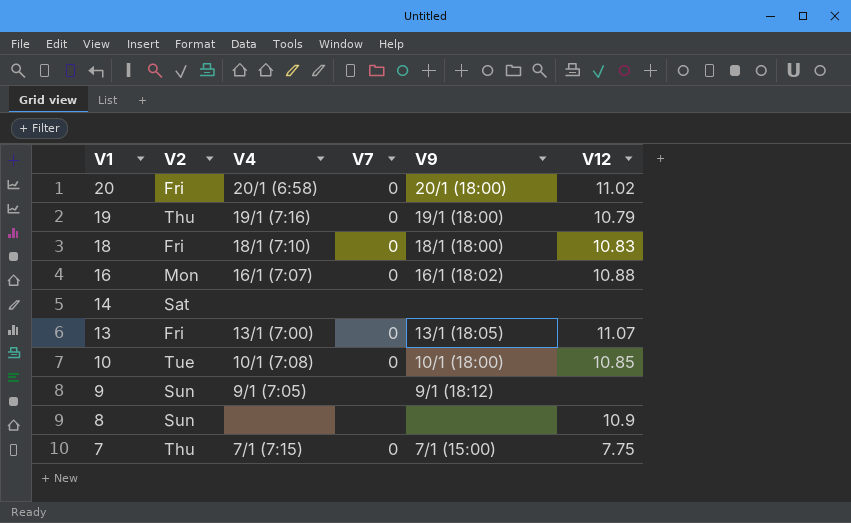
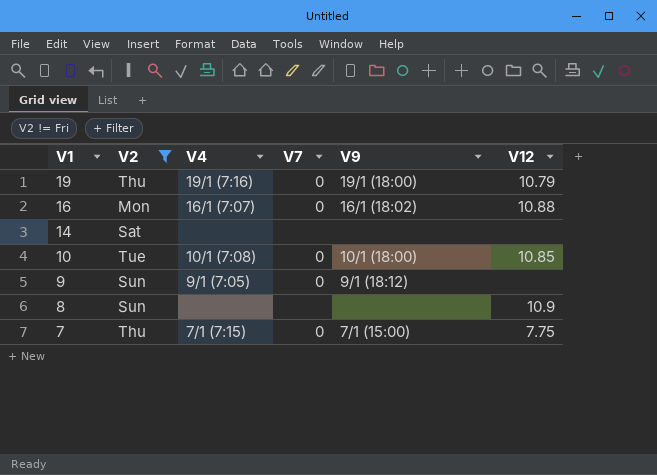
filter: none -> V2 != Fri
9 | V7: none -> 0

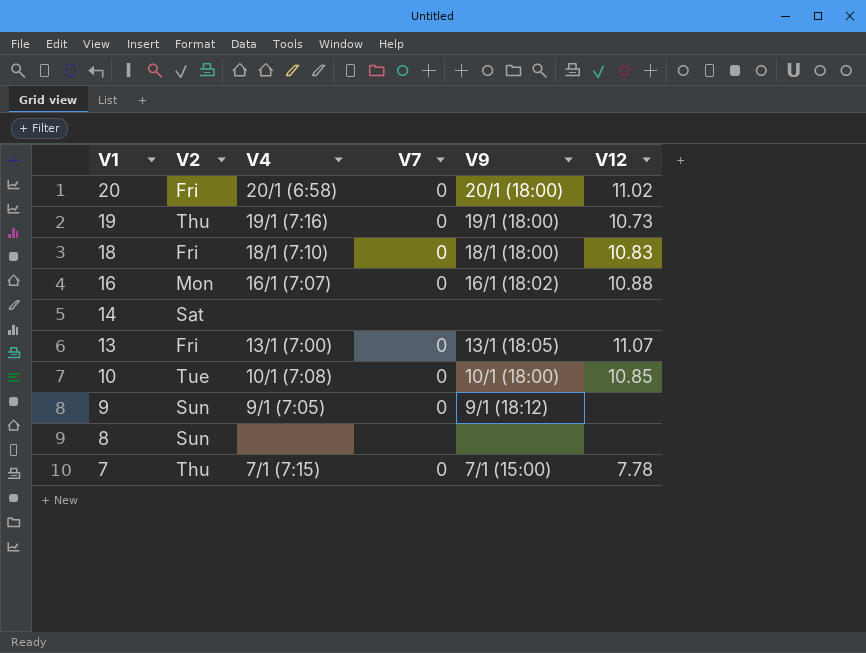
filter: V2 != Fri -> none
19 | V12: 10.79 -> 10.73
8 | V12: 10.9 -> none
7 | V12: 7.75 -> 7.78

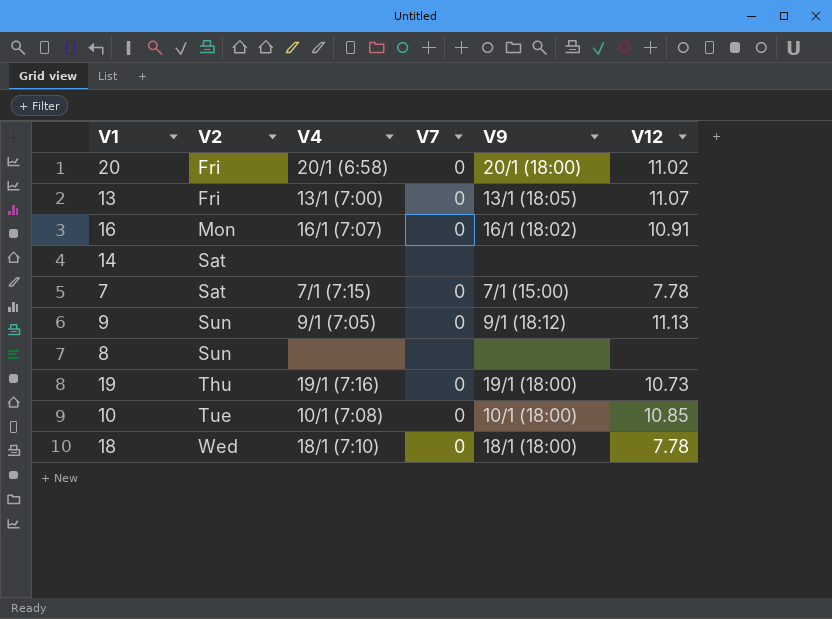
row order: V1 descending -> V2 ascending
16 | V12: 10.88 -> 10.91
7 | V2: Thu -> Sat
9 | V12: none -> 11.13
18 | V2: Fri -> Wed
18 | V12: 10.83 -> 7.78

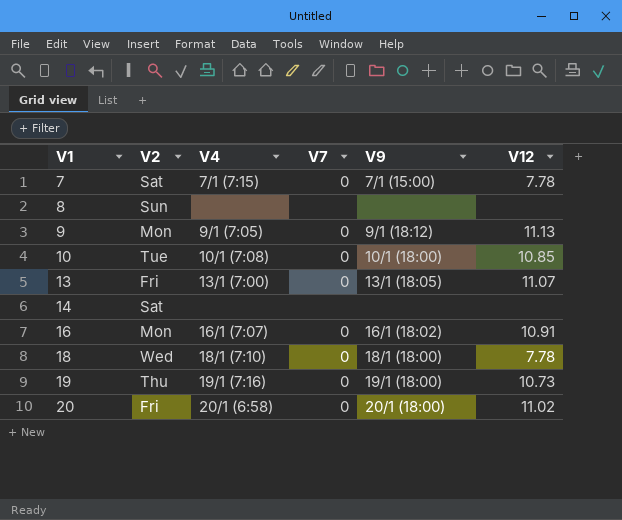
row order: V2 ascending -> V1 ascending
9 | V2: Sun -> Mon

